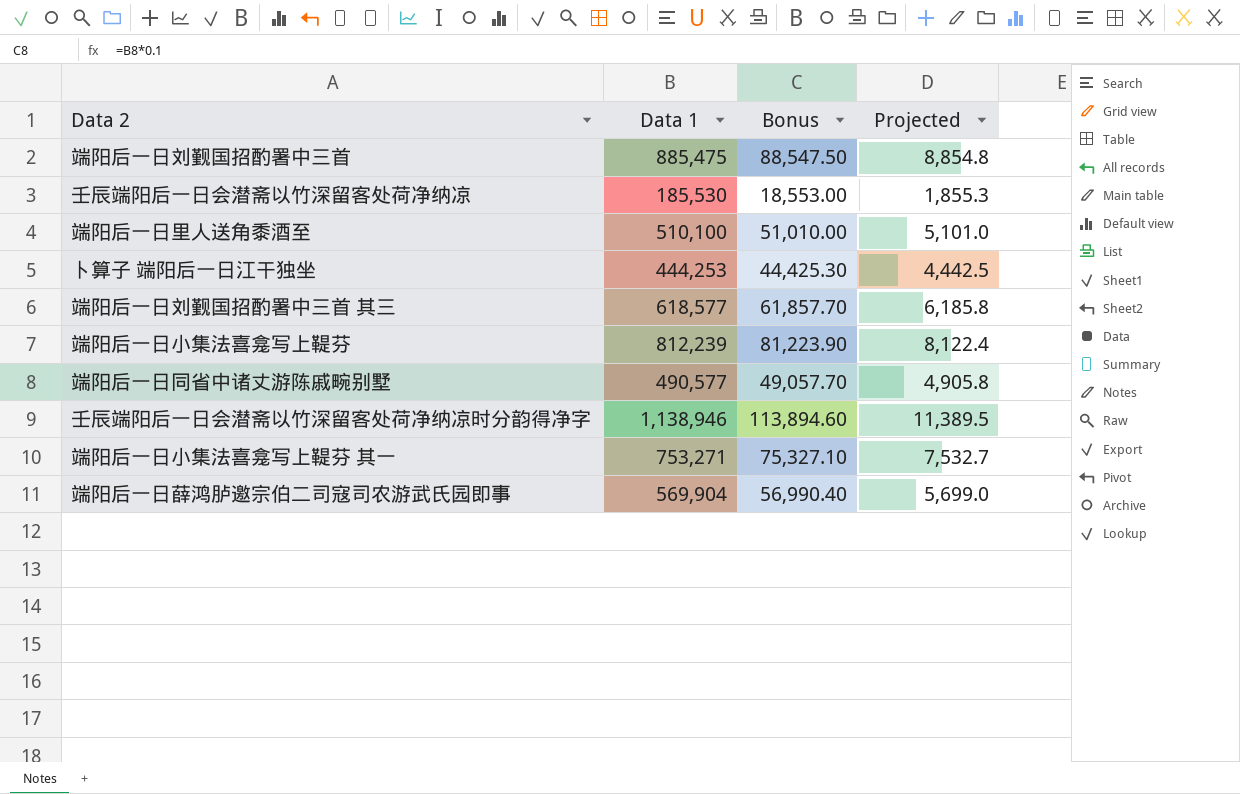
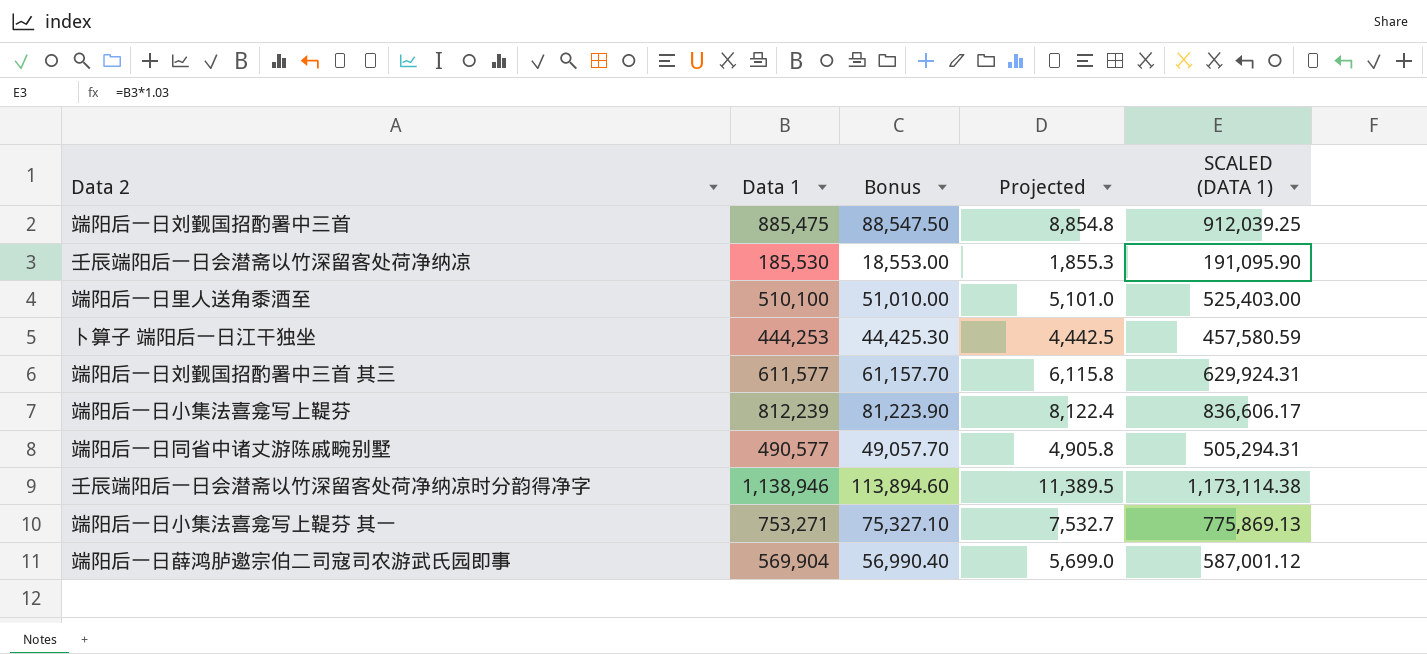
column SCALED (DATA 1) | formula: none -> [Data 1] * 1.03
端阳后一日刘觐国招酌署中三首 其三 | Data 1: 618,577 -> 611,577
端阳后一日刘觐国招酌署中三首 其三 | Bonus: 61,857.70 -> 61,157.70
端阳后一日刘觐国招酌署中三首 其三 | Projected: 6,185.8 -> 6,115.8

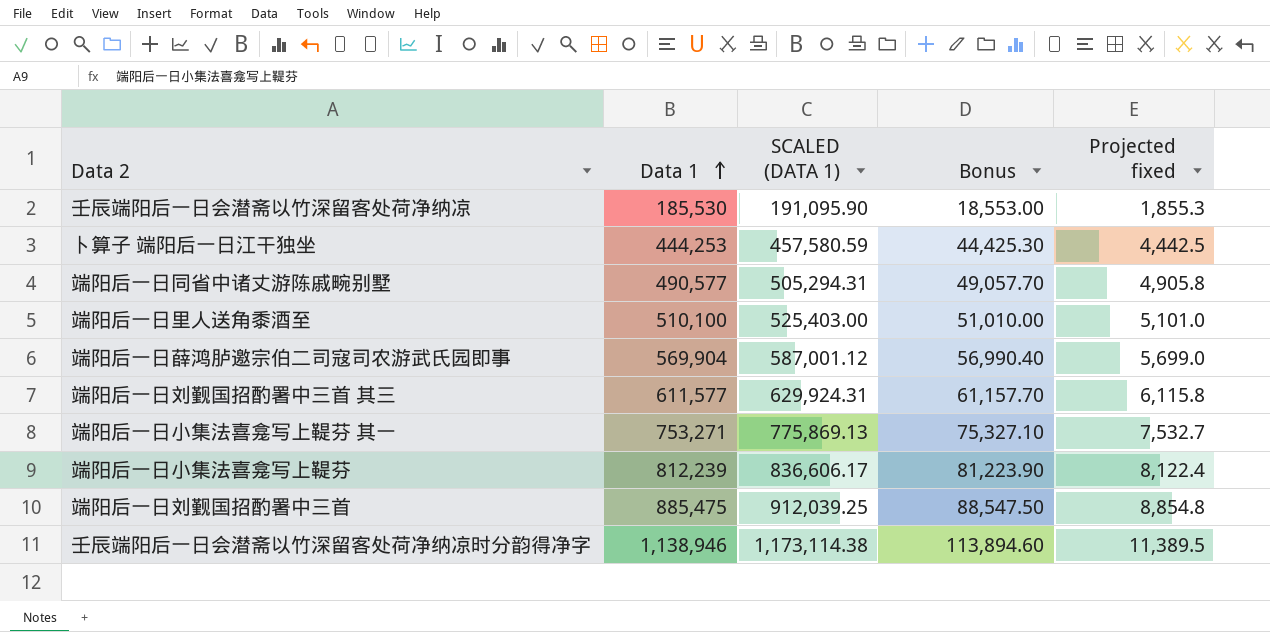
row order: none -> Data 1 ascending
column SCALED (DATA 1) | position: 5 -> 3
column name: Projected -> Projected fixed

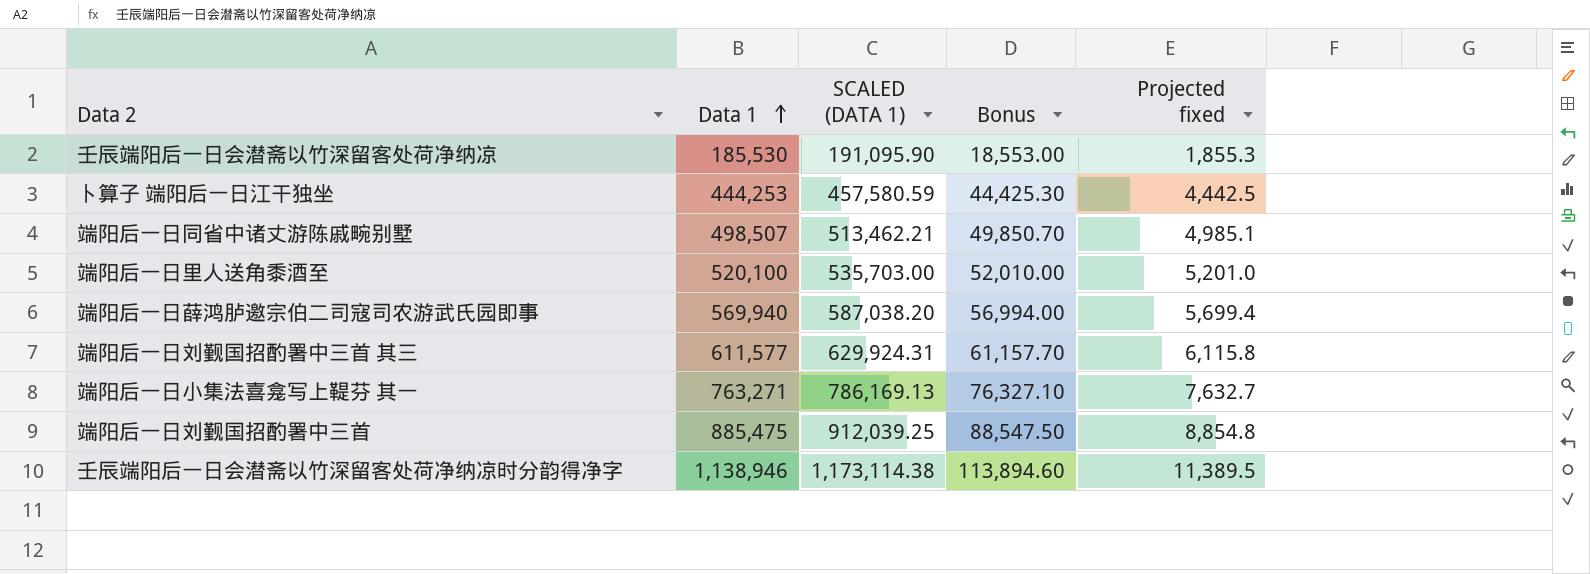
row 端阳后一日小集法喜龛写上鞮芬: 812,239 | 836,606.17 | 81,223.90 | 8,122.4 -> none
端阳后一日同省中诸丈游陈戚畹别墅 | Data 1: 490,577 -> 498,507
端阳后一日同省中诸丈游陈戚畹别墅 | SCALED (DATA 1): 505,294.31 -> 513,462.21
端阳后一日同省中诸丈游陈戚畹别墅 | Bonus: 49,057.70 -> 49,850.70
端阳后一日同省中诸丈游陈戚畹别墅 | Projected fixed: 4,905.8 -> 4,985.1
端阳后一日里人送角黍酒至 | Data 1: 510,100 -> 520,100
端阳后一日里人送角黍酒至 | SCALED (DATA 1): 525,403.00 -> 535,703.00
端阳后一日里人送角黍酒至 | Bonus: 51,010.00 -> 52,010.00
端阳后一日里人送角黍酒至 | Projected fixed: 5,101.0 -> 5,201.0
端阳后一日薛鸿胪邀宗伯二司寇司农游武氏园即事 | Data 1: 569,904 -> 569,940
端阳后一日薛鸿胪邀宗伯二司寇司农游武氏园即事 | SCALED (DATA 1): 587,001.12 -> 587,038.20
端阳后一日薛鸿胪邀宗伯二司寇司农游武氏园即事 | Bonus: 56,990.40 -> 56,994.00
端阳后一日薛鸿胪邀宗伯二司寇司农游武氏园即事 | Projected fixed: 5,699.0 -> 5,699.4
端阳后一日小集法喜龛写上鞮芬 其一 | Data 1: 753,271 -> 763,271
端阳后一日小集法喜龛写上鞮芬 其一 | SCALED (DATA 1): 775,869.13 -> 786,169.13
端阳后一日小集法喜龛写上鞮芬 其一 | Bonus: 75,327.10 -> 76,327.10
端阳后一日小集法喜龛写上鞮芬 其一 | Projected fixed: 7,532.7 -> 7,632.7

